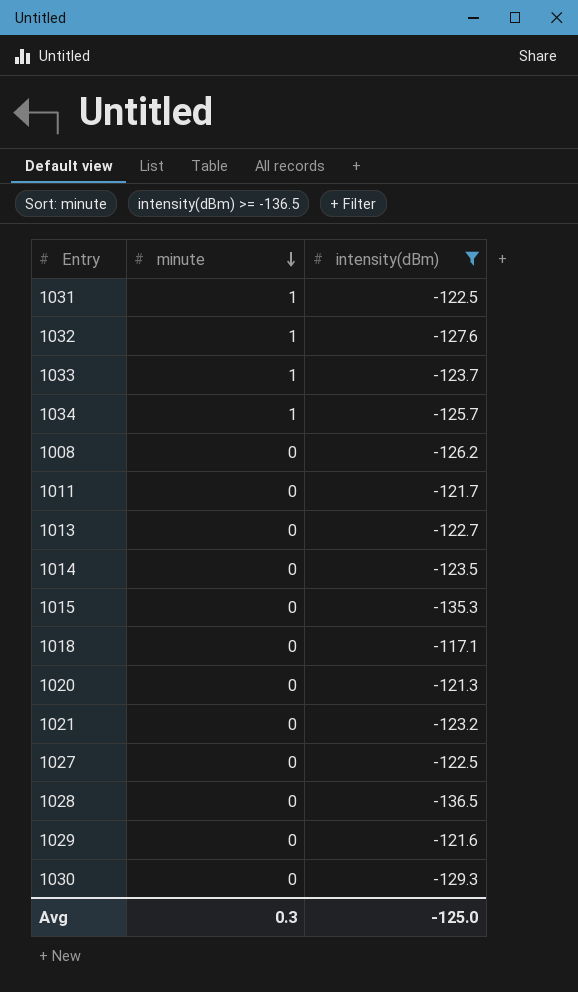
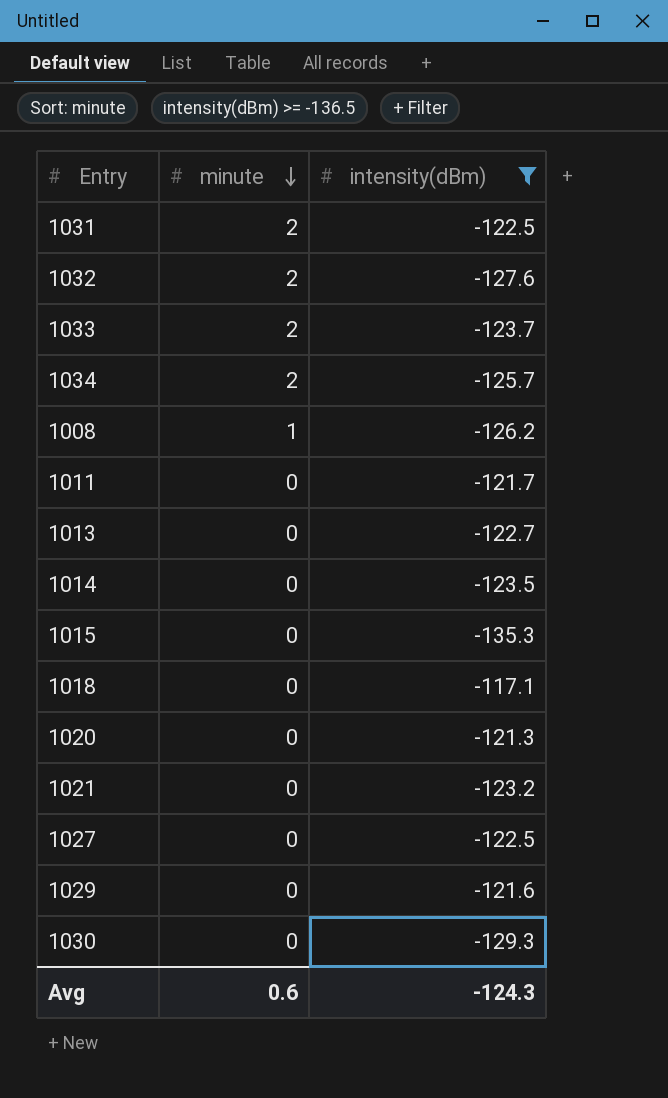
row 1028: 0 | -136.5 -> none
1031 | minute: 1 -> 2
1032 | minute: 1 -> 2
1033 | minute: 1 -> 2
1034 | minute: 1 -> 2
1008 | minute: 0 -> 1
Avg | minute: 0.3 -> 0.6
Avg | intensity(dBm): -125.0 -> -124.3

